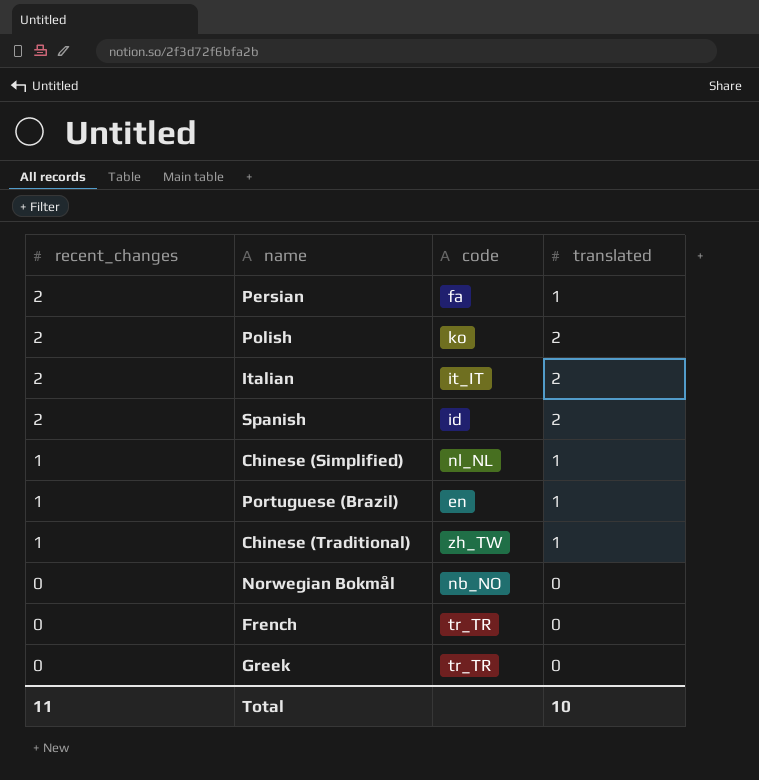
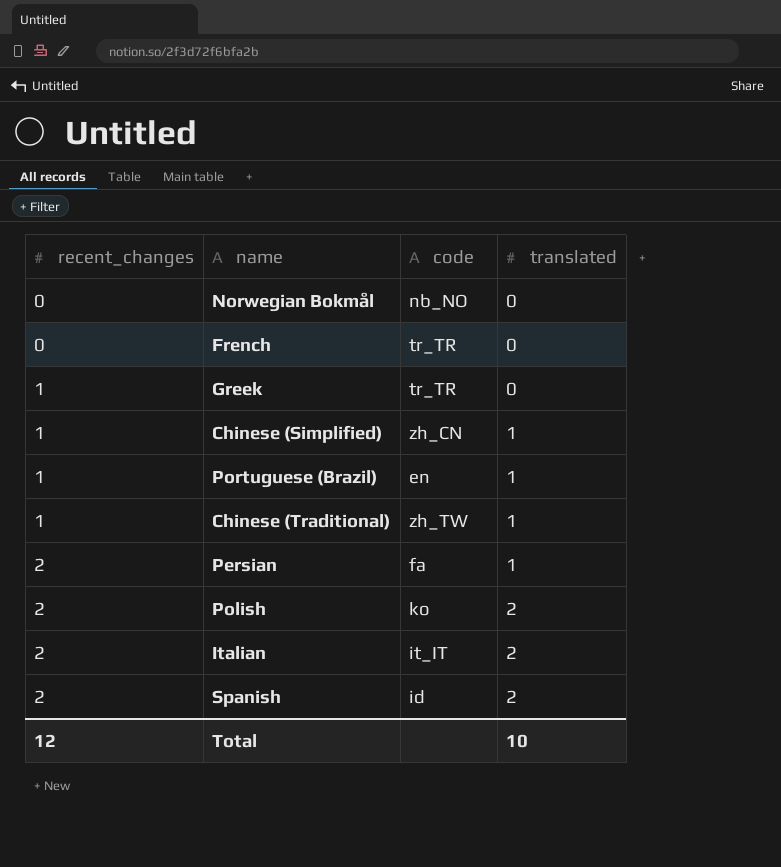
row order: recent_changes descending -> recent_changes ascending
Greek | recent_changes: 0 -> 1
Chinese (Simplified) | code: nl_NL -> zh_CN
Total | recent_changes: 11 -> 12

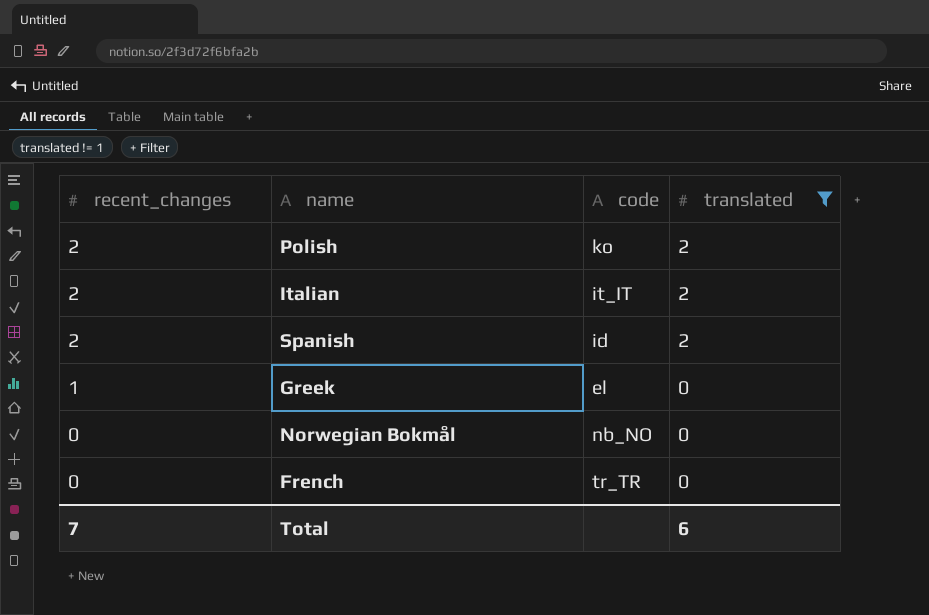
filter: none -> translated != 1
row order: recent_changes ascending -> recent_changes descending
Greek | code: tr_TR -> el
Total | recent_changes: 12 -> 7
Total | translated: 10 -> 6

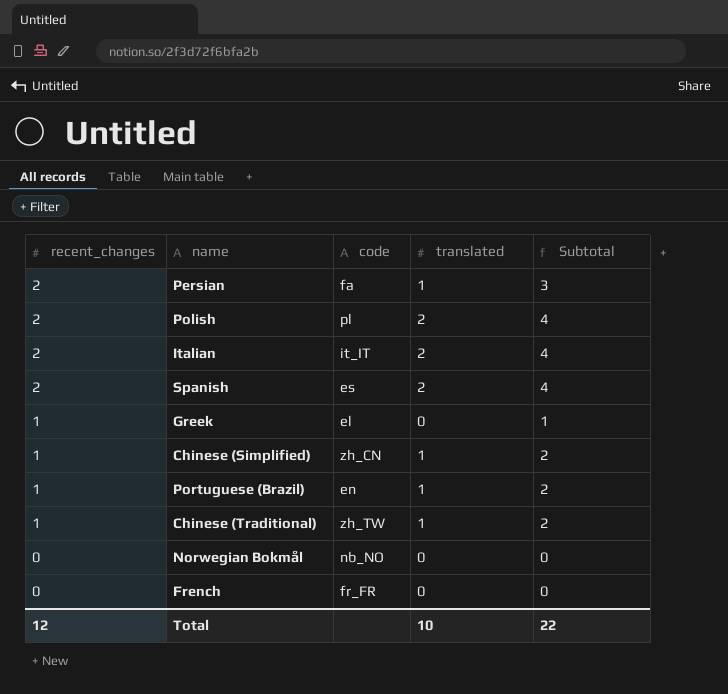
filter: translated != 1 -> none
column Subtotal | formula: none -> [recent_changes] + [translated]
Polish | code: ko -> pl
Spanish | code: id -> es
French | code: tr_TR -> fr_FR
Total | recent_changes: 7 -> 12
Total | translated: 6 -> 10

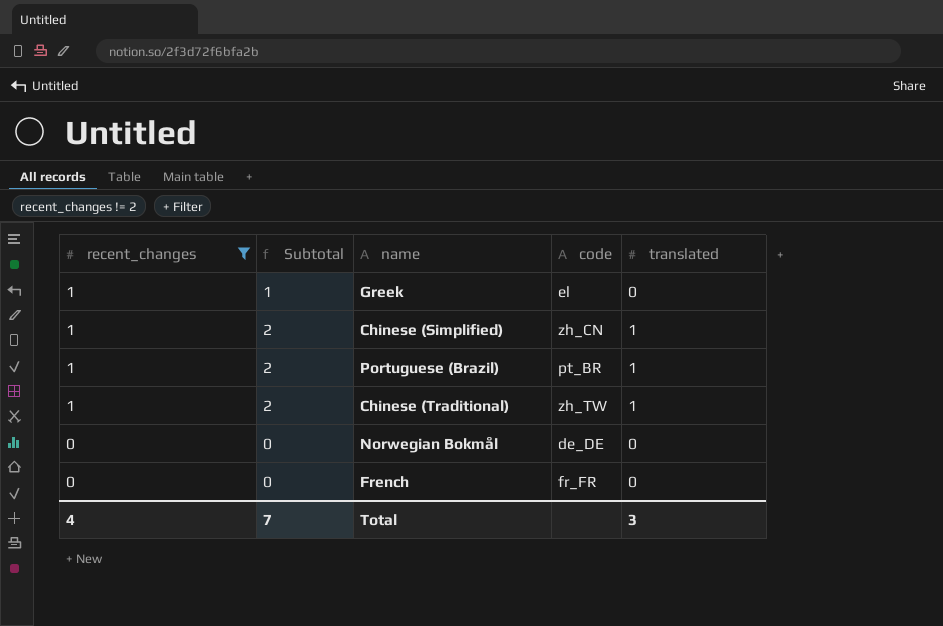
filter: none -> recent_changes != 2
column Subtotal | position: 5 -> 2
Portuguese (Brazil) | code: en -> pt_BR
Norwegian Bokmål | code: nb_NO -> de_DE
Total | recent_changes: 12 -> 4
Total | Subtotal: 22 -> 7
Total | translated: 10 -> 3

